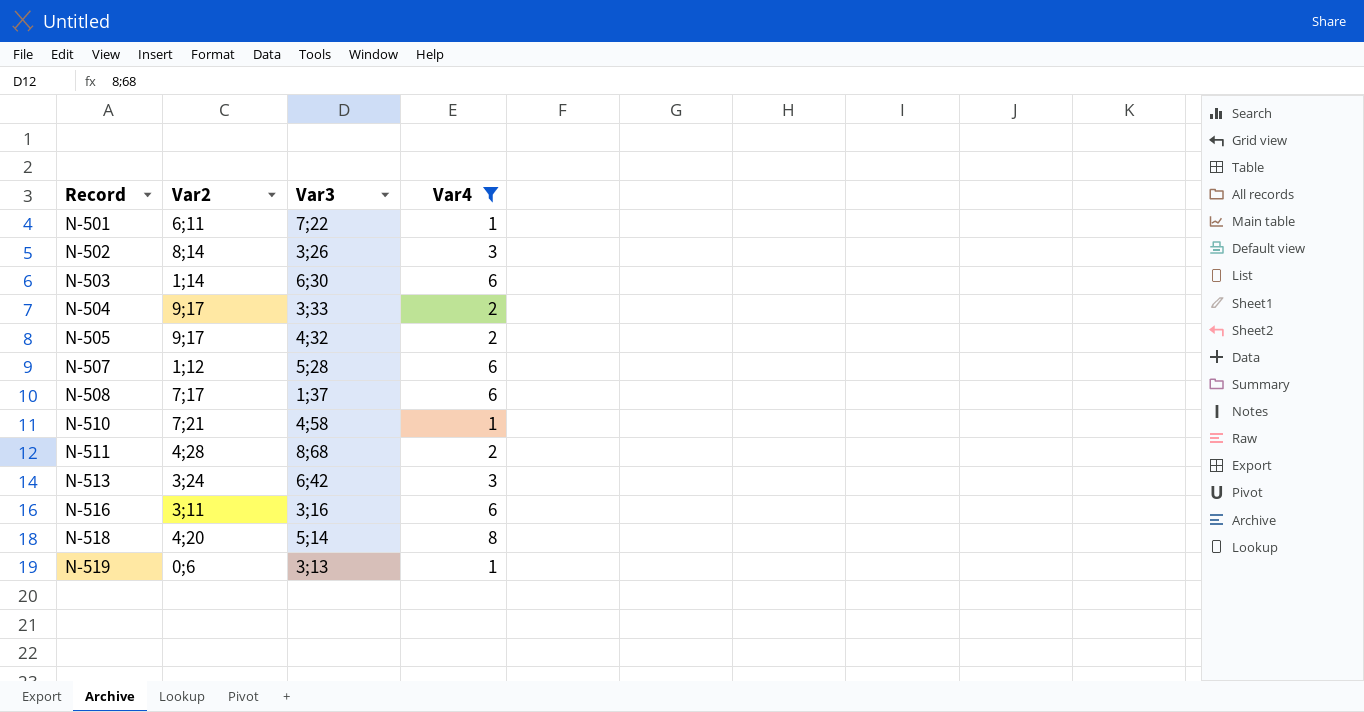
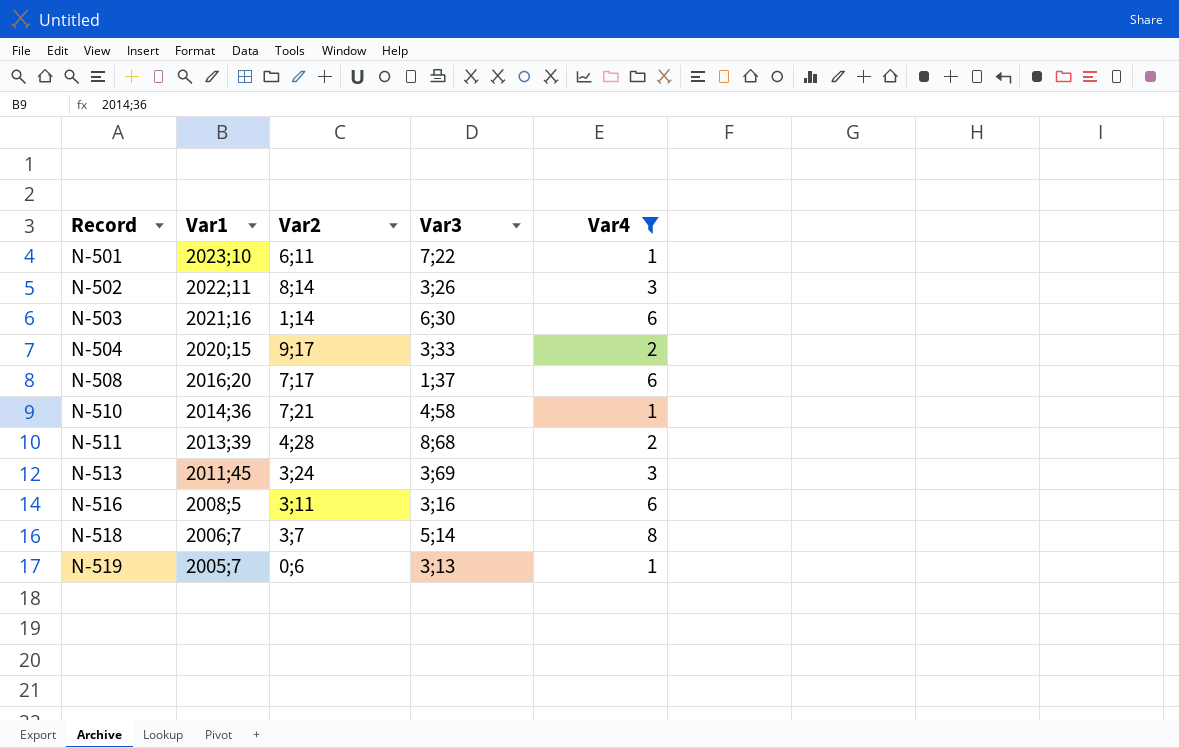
column Var1 | position: none -> 2
row N-505: 9;17 | 4;32 | 2 -> none
row N-507: 1;12 | 5;28 | 6 -> none
N-513 | Var3: 6;42 -> 3;69
N-518 | Var2: 4;20 -> 3;7

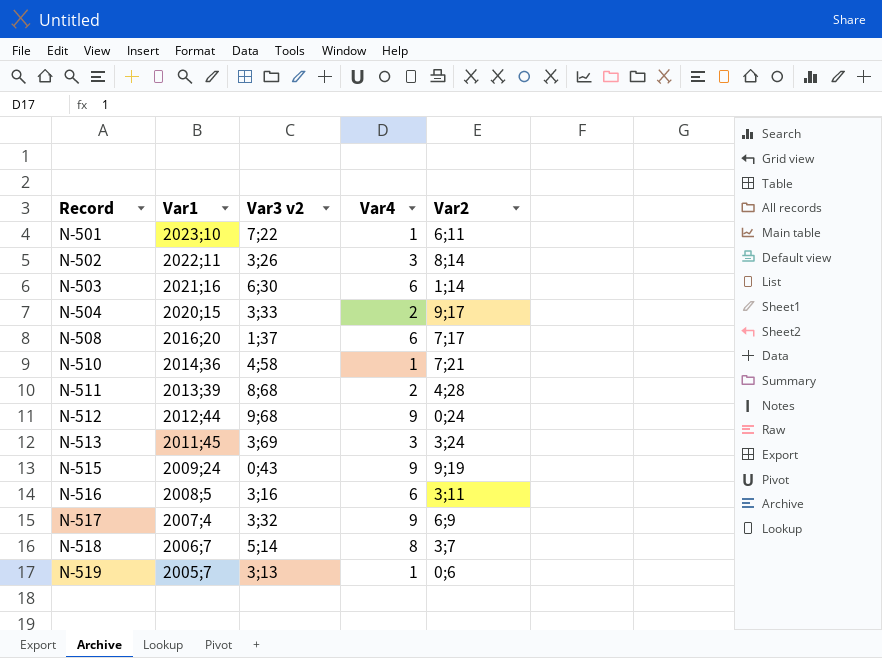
filter: Var4 != 9 -> none
column name: Var3 -> Var3 v2
column Var2 | position: 3 -> 5

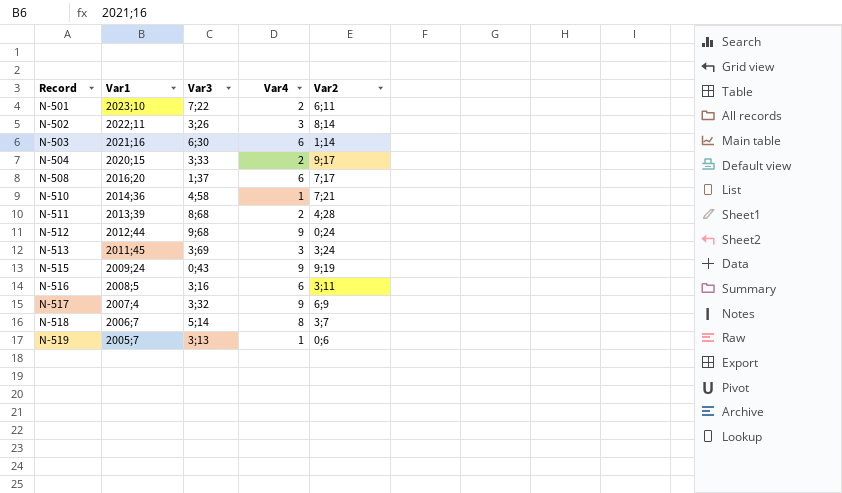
column name: Var3 v2 -> Var3
N-501 | Var4: 1 -> 2

